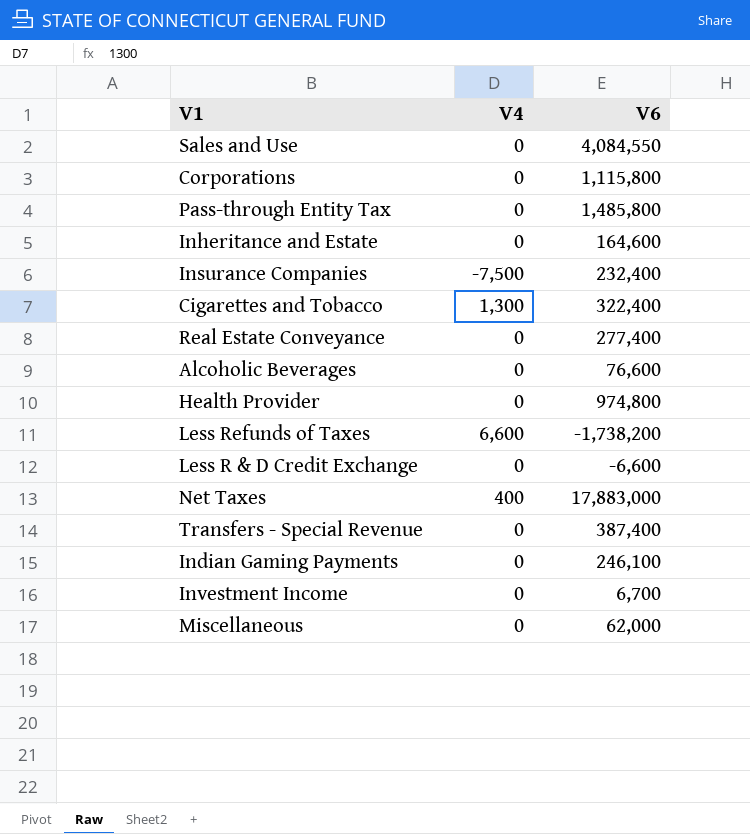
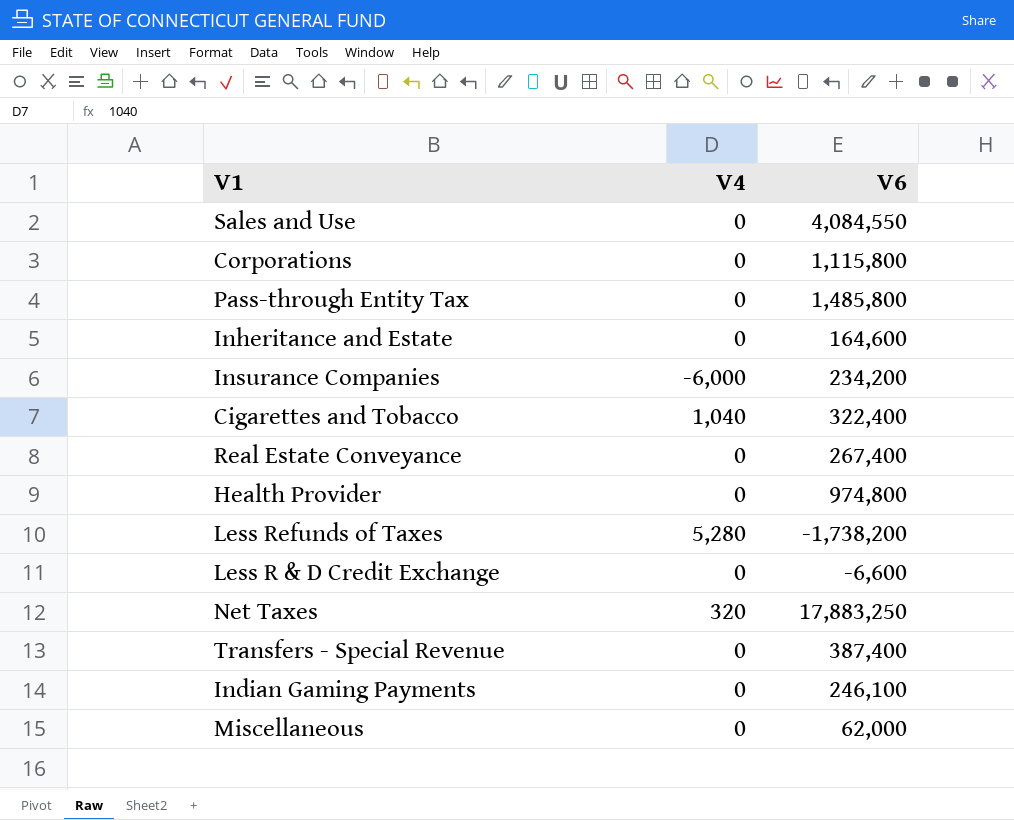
row Alcoholic Beverages: 0 | 76,600 -> none
row Investment Income: 0 | 6,700 -> none
Insurance Companies | V4: -7,500 -> -6,000
Insurance Companies | V6: 232,400 -> 234,200
Cigarettes and Tobacco | V4: 1,300 -> 1,040
Real Estate Conveyance | V6: 277,400 -> 267,400
Less Refunds of Taxes | V4: 6,600 -> 5,280
Net Taxes | V4: 400 -> 320
Net Taxes | V6: 17,883,000 -> 17,883,250

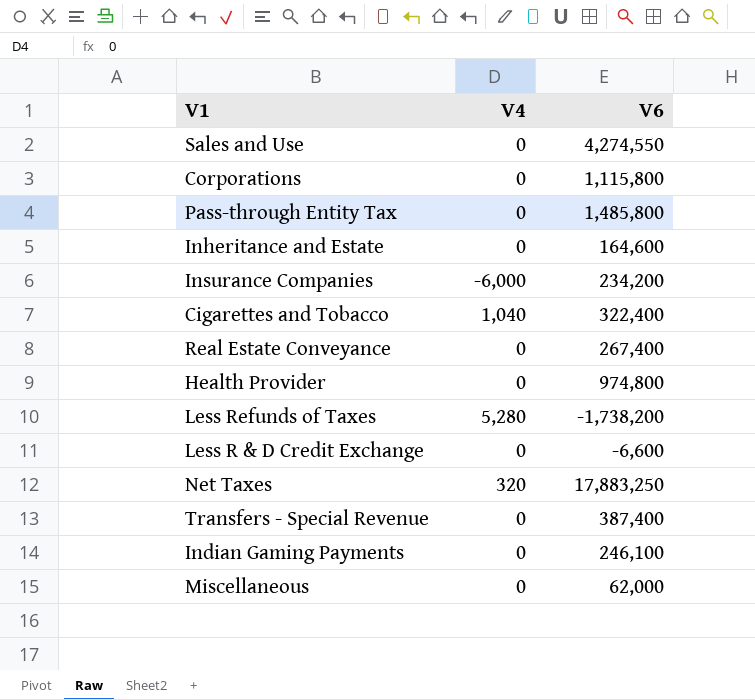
Sales and Use | V6: 4,084,550 -> 4,274,550

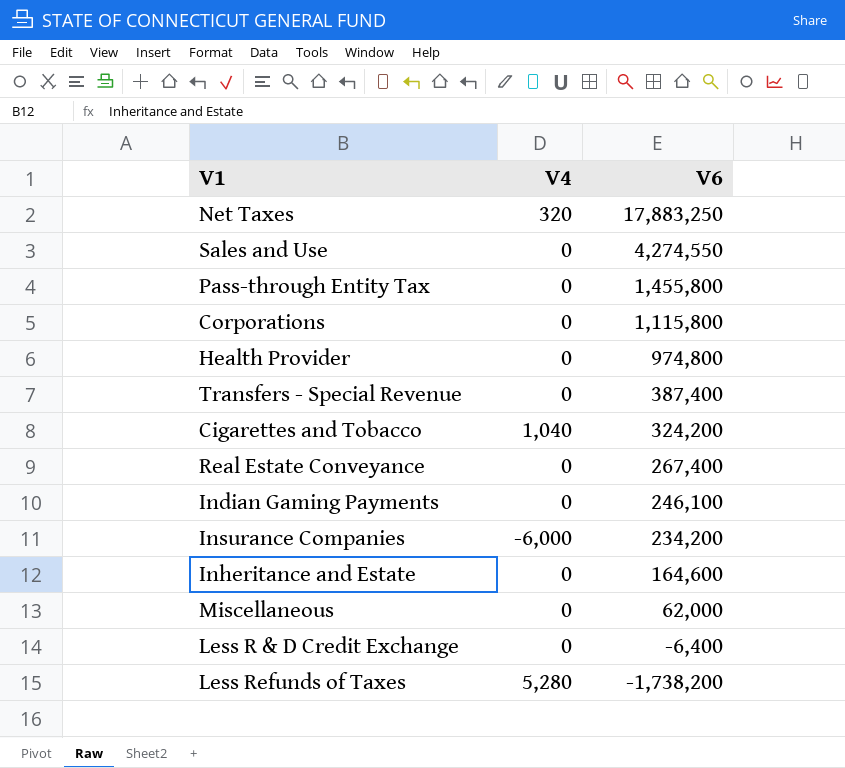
row order: none -> V6 descending
Pass-through Entity Tax | V6: 1,485,800 -> 1,455,800
Cigarettes and Tobacco | V6: 322,400 -> 324,200
Less R & D Credit Exchange | V6: -6,600 -> -6,400

